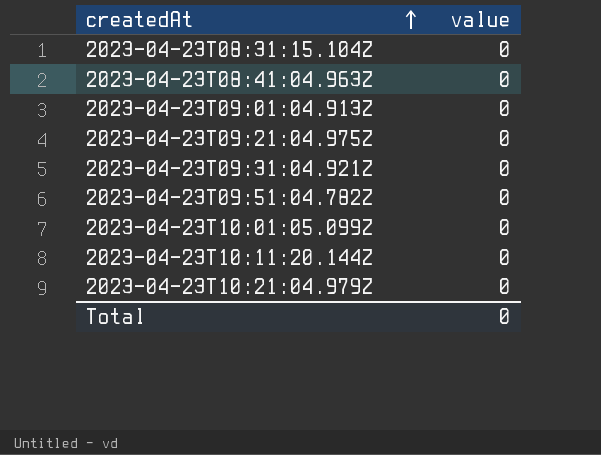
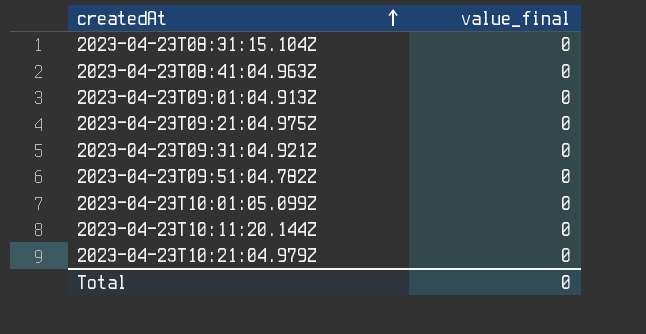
column name: value -> value_final

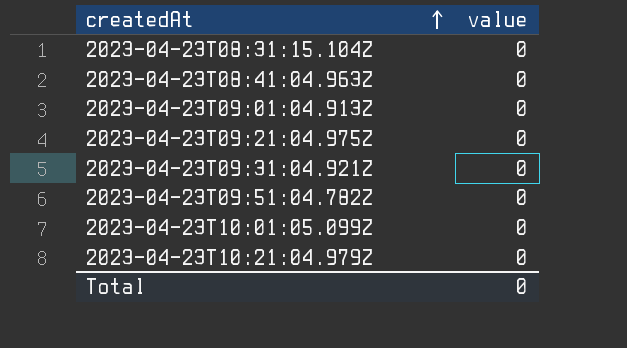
column name: value_final -> value
row 2023-04-23T10:11:20.144Z: 0 -> none

